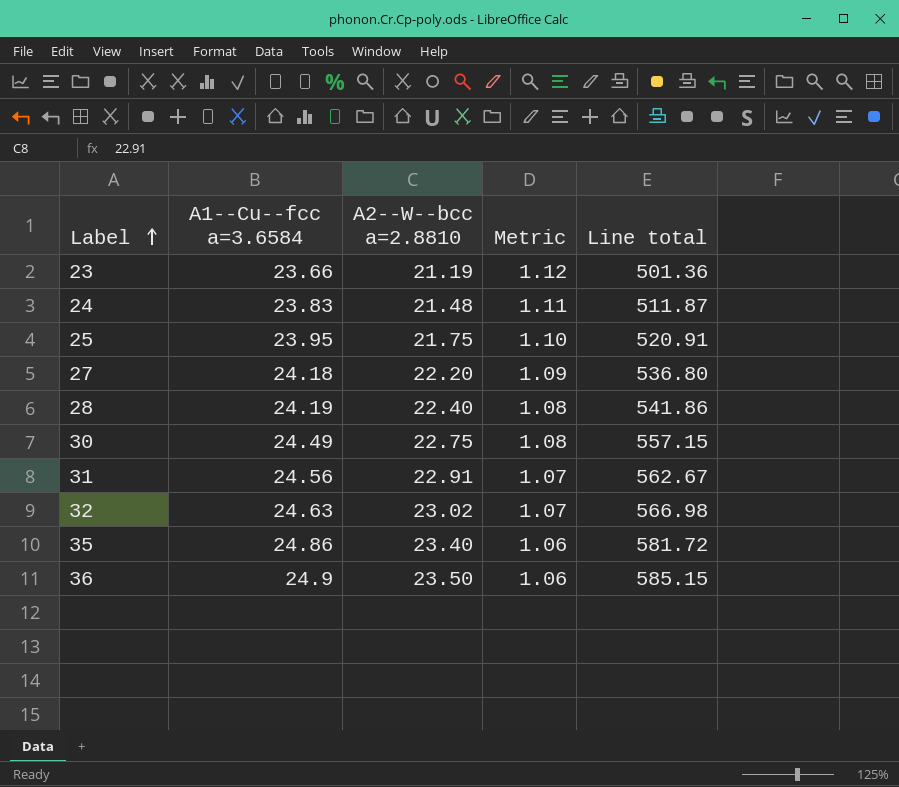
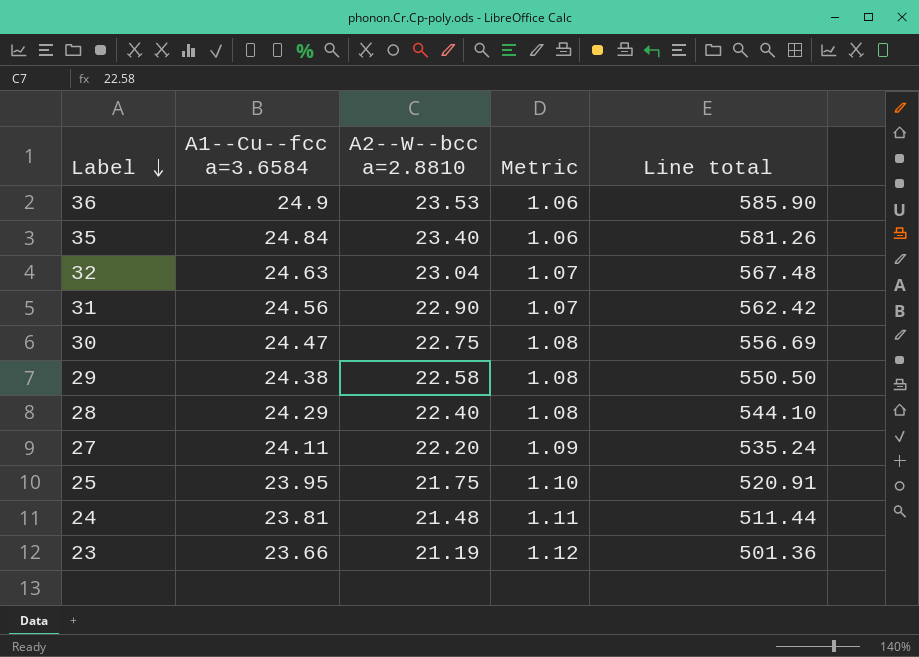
row order: Label ascending -> Label descending
36 | A2--W--bcc a=2.8810: 23.50 -> 23.53
36 | Line total: 585.15 -> 585.90
35 | A1--Cu--fcc a=3.6584: 24.86 -> 24.84
35 | Line total: 581.72 -> 581.26
32 | A2--W--bcc a=2.8810: 23.02 -> 23.04
32 | Line total: 566.98 -> 567.48
31 | A2--W--bcc a=2.8810: 22.91 -> 22.90
31 | Line total: 562.67 -> 562.42
30 | A1--Cu--fcc a=3.6584: 24.49 -> 24.47
30 | Line total: 557.15 -> 556.69
row 29: none -> 24.38 | 22.58 | 1.08 | 550.50
28 | A1--Cu--fcc a=3.6584: 24.19 -> 24.29
28 | Line total: 541.86 -> 544.10
27 | A1--Cu--fcc a=3.6584: 24.18 -> 24.11
27 | Line total: 536.80 -> 535.24
24 | A1--Cu--fcc a=3.6584: 23.83 -> 23.81
24 | Line total: 511.87 -> 511.44

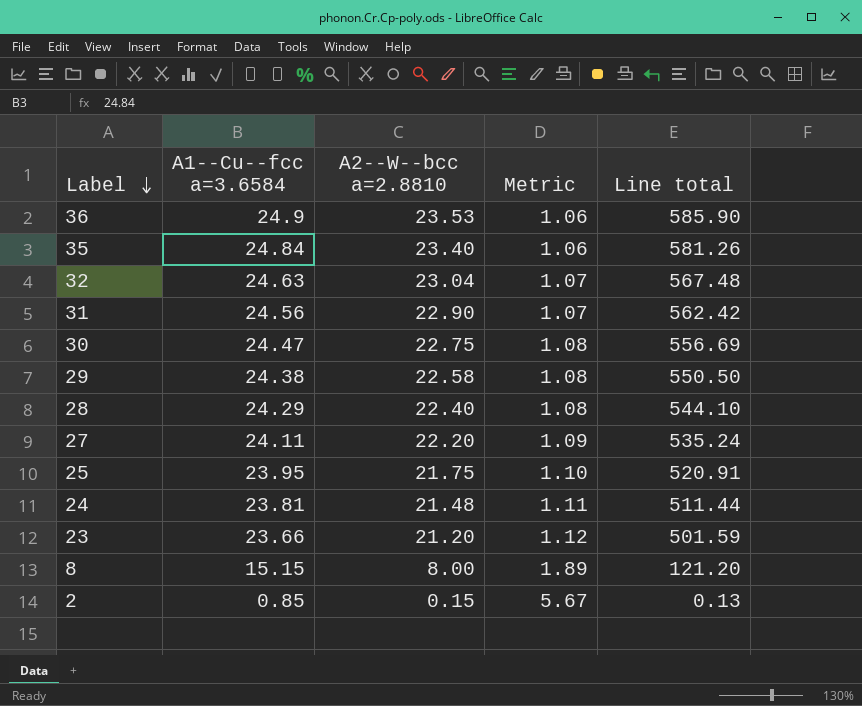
23 | A2--W--bcc a=2.8810: 21.19 -> 21.20
23 | Line total: 501.36 -> 501.59
row 8: none -> 15.15 | 8.00 | 1.89 | 121.20
row 2: none -> 0.85 | 0.15 | 5.67 | 0.13

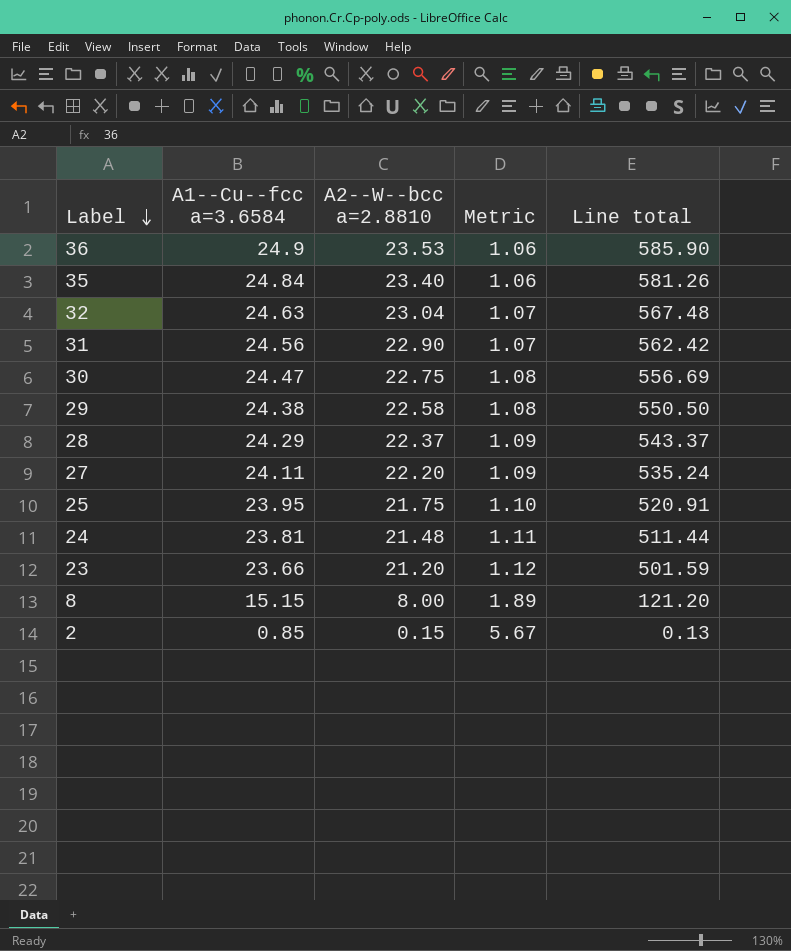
28 | A2--W--bcc a=2.8810: 22.40 -> 22.37
28 | Metric: 1.08 -> 1.09
28 | Line total: 544.10 -> 543.37

